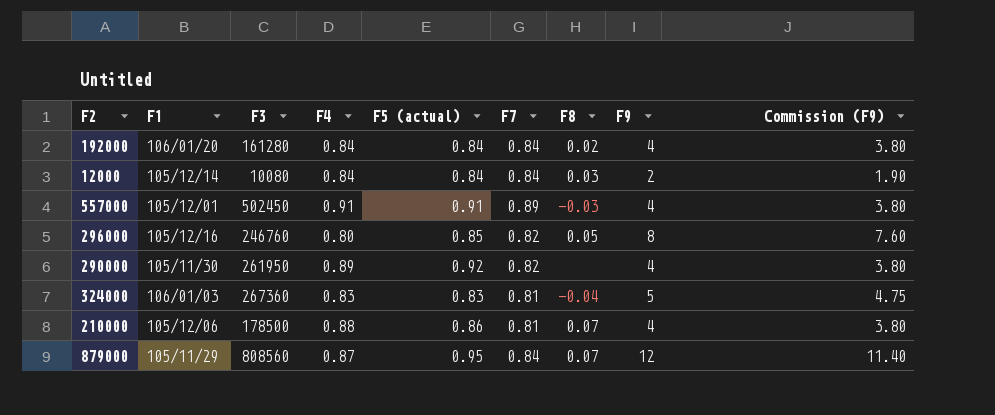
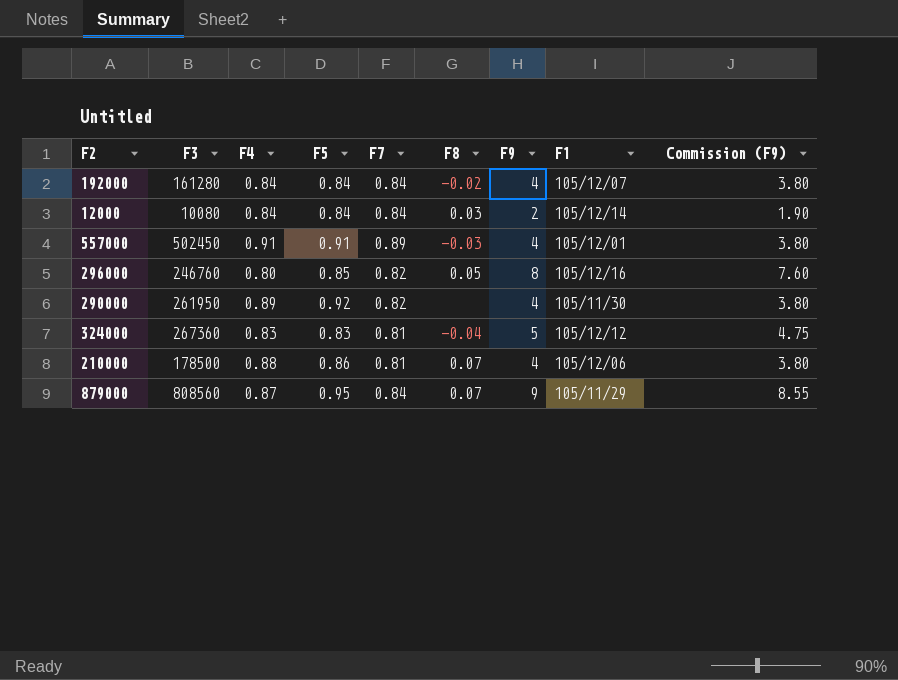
column name: F5 (actual) -> F5
column F1 | position: 2 -> 8
192000 | F8: 0.02 -> -0.02
192000 | F1: 106/01/20 -> 105/12/07
324000 | F1: 106/01/03 -> 105/12/12
879000 | F9: 12 -> 9
879000 | Commission (F9): 11.40 -> 8.55

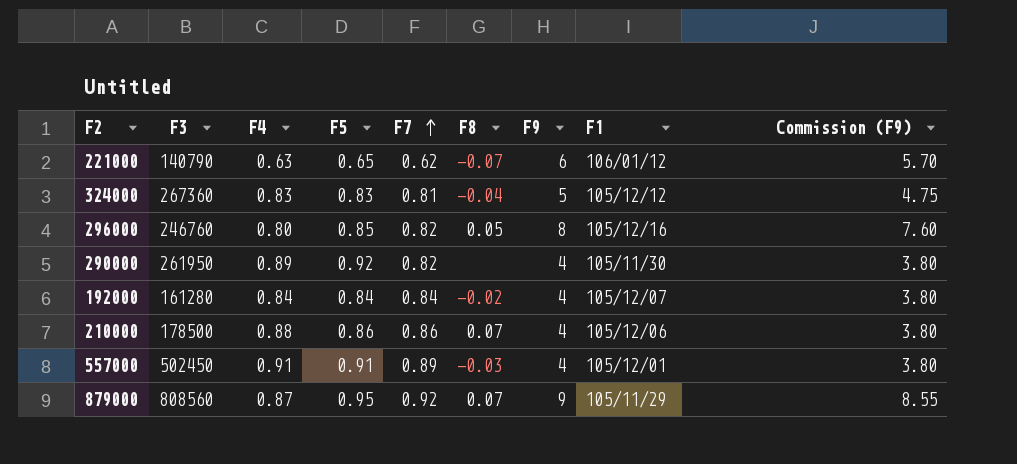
row order: none -> F7 ascending
row 12000: 10080 | 0.84 | 0.84 | 0.84 | 0.03 | 2 | 105/12/14 | 1.90 -> none
row 221000: none -> 140790 | 0.63 | 0.65 | 0.62 | -0.07 | 6 | 106/01/12 | 5.70
210000 | F7: 0.81 -> 0.86
879000 | F7: 0.84 -> 0.92

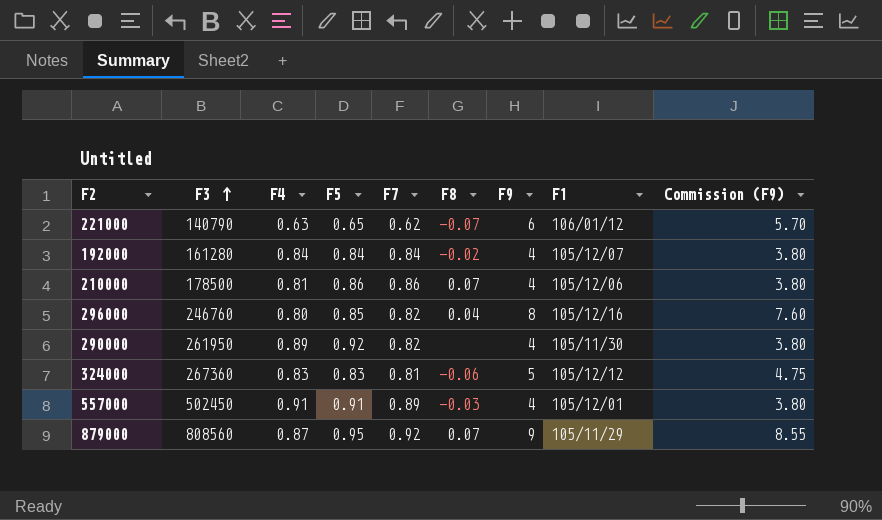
row order: F7 ascending -> F3 ascending
210000 | F4: 0.88 -> 0.81
296000 | F8: 0.05 -> 0.04
324000 | F8: -0.04 -> -0.06

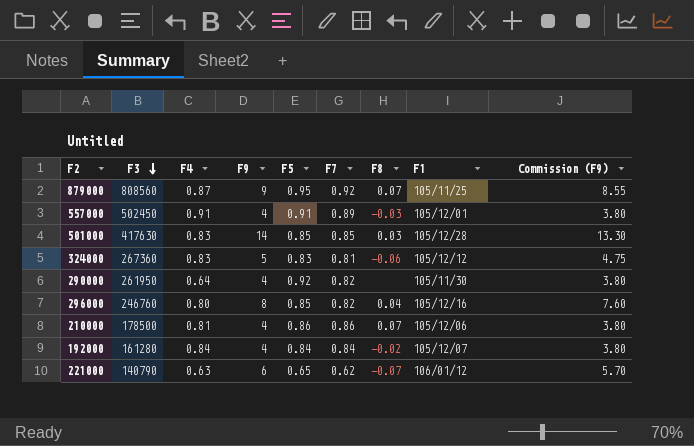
row order: F3 ascending -> F3 descending
column F9 | position: 7 -> 4
879000 | F1: 105/11/29 -> 105/11/25
row 501000: none -> 417630 | 0.83 | 14 | 0.85 | 0.85 | 0.03 | 105/12/28 | 13.30
290000 | F4: 0.89 -> 0.64

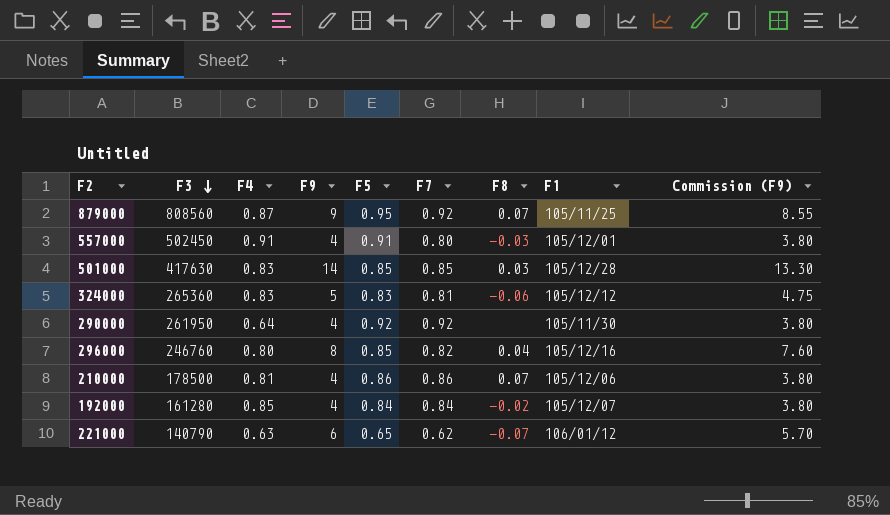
557000 | F7: 0.89 -> 0.80
324000 | F3: 267360 -> 265360
290000 | F7: 0.82 -> 0.92
192000 | F4: 0.84 -> 0.85

